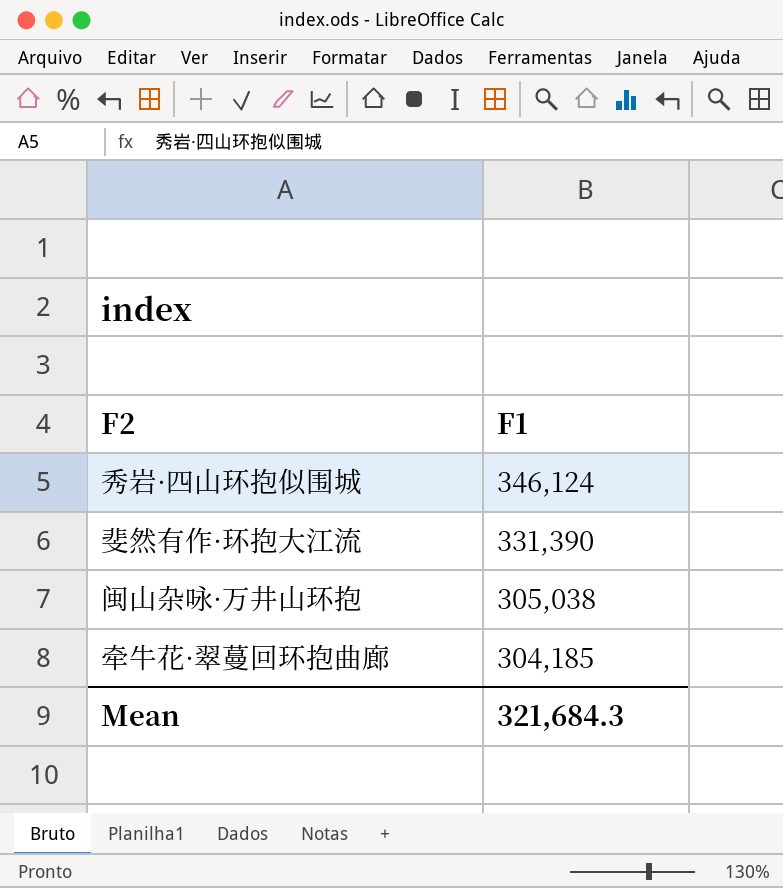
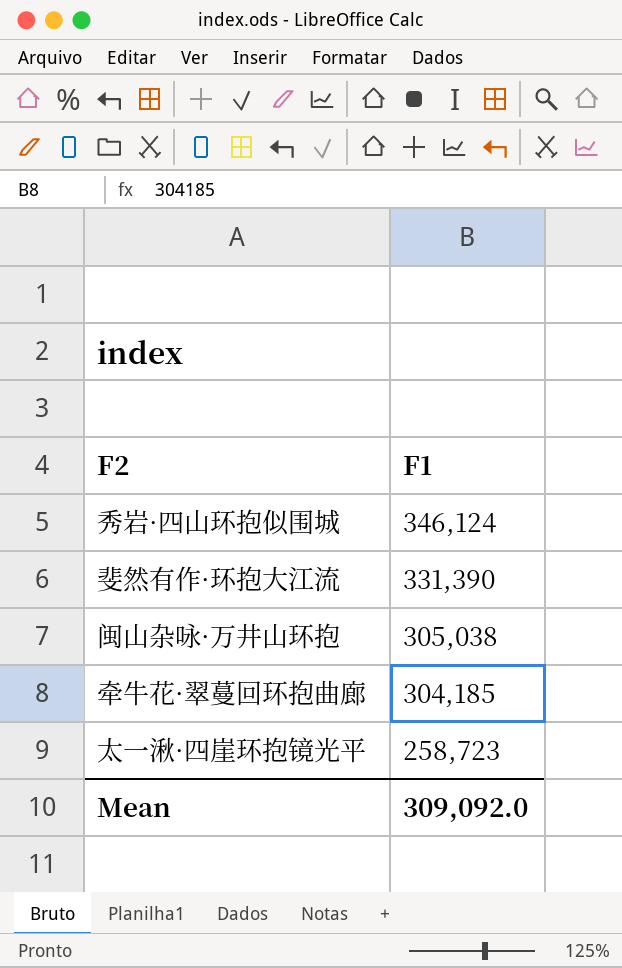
row 太一湫·四崖环抱镜光平: none -> 258,723
Mean | F1: 321,684.3 -> 309,092.0

